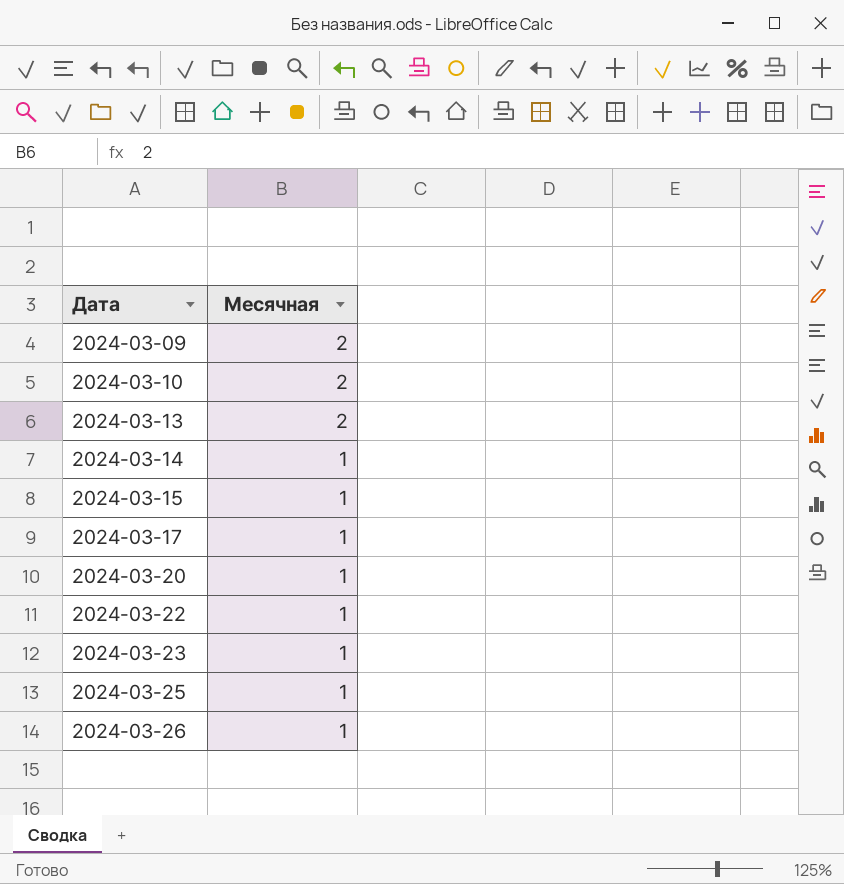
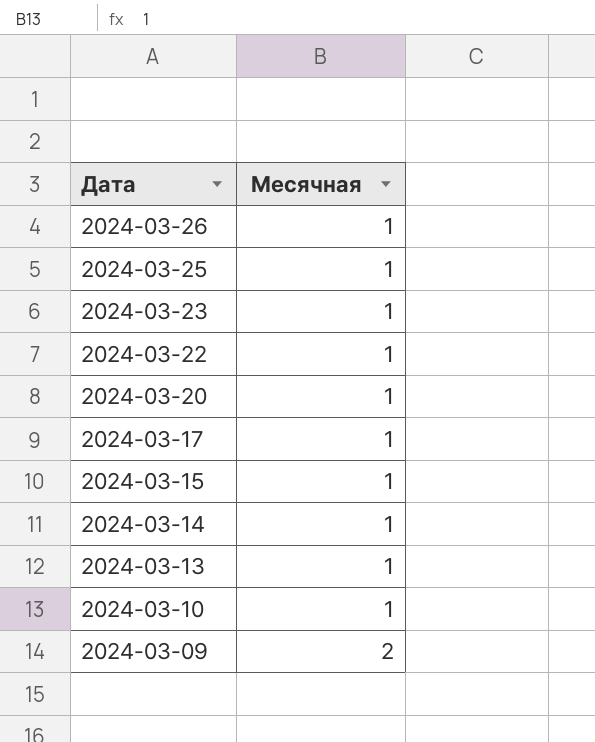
row order: Дата ascending -> Дата descending
2024-03-13 | Месячная: 2 -> 1
2024-03-10 | Месячная: 2 -> 1

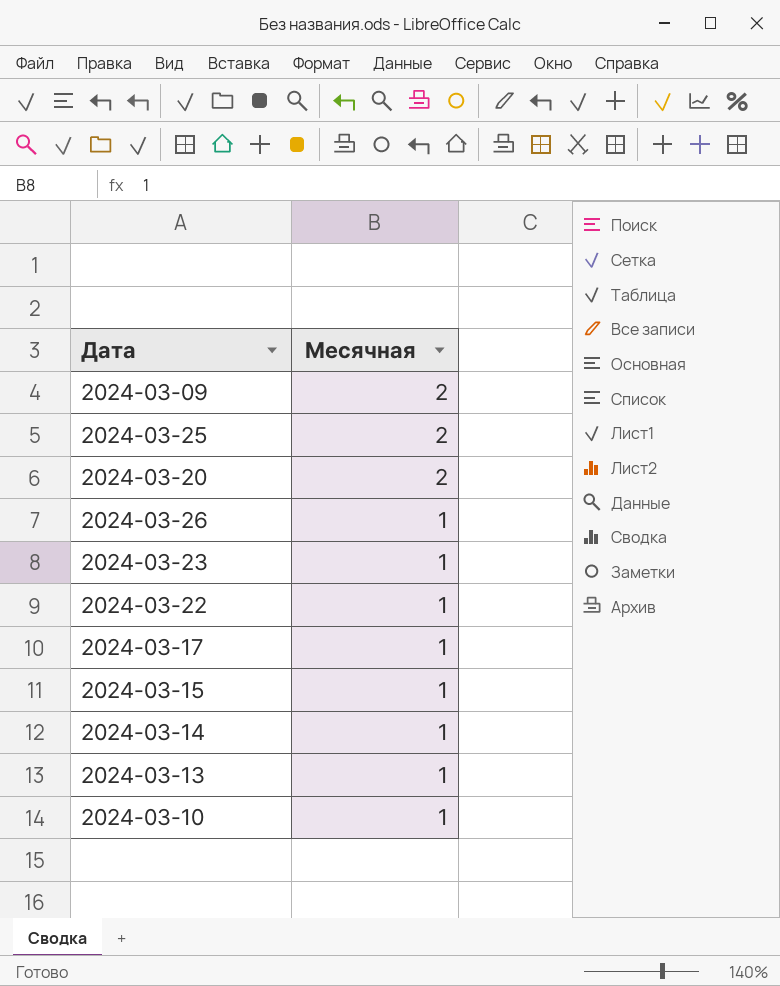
row order: Дата descending -> Месячная descending
2024-03-25 | Месячная: 1 -> 2
2024-03-20 | Месячная: 1 -> 2

